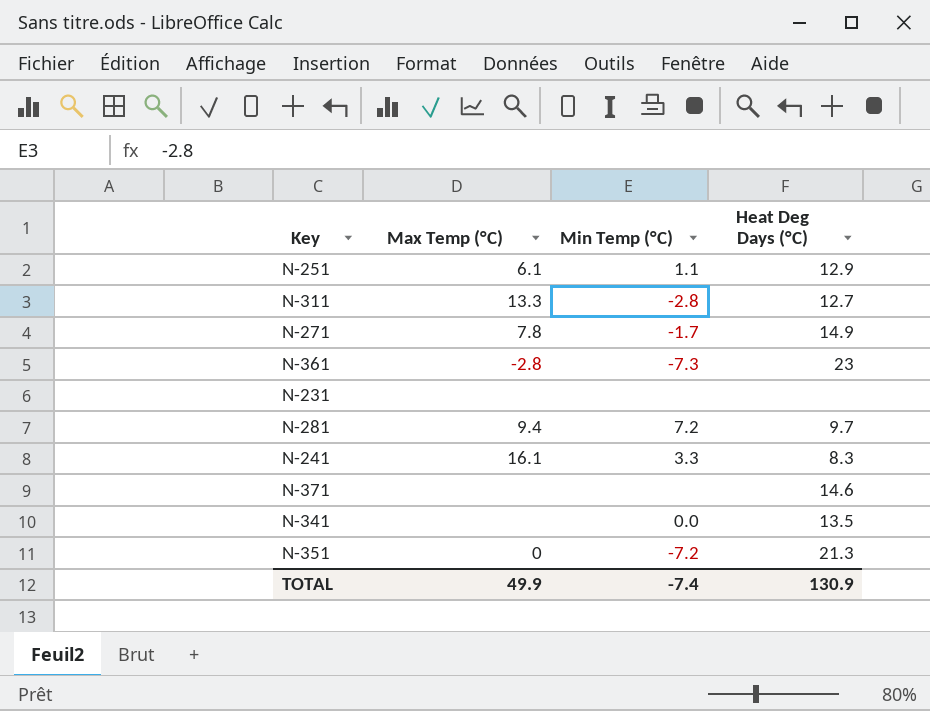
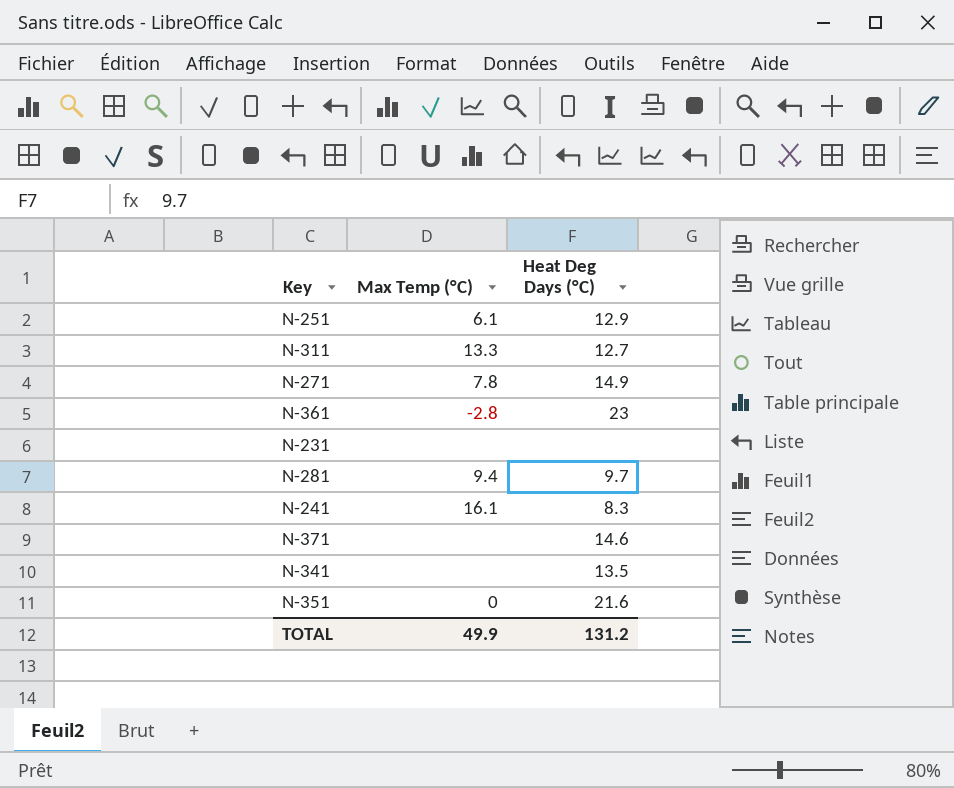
column Min Temp (°C) | position: 3 -> none
N-351 | Heat Deg Days (°C): 21.3 -> 21.6
TOTAL | Heat Deg Days (°C): 130.9 -> 131.2

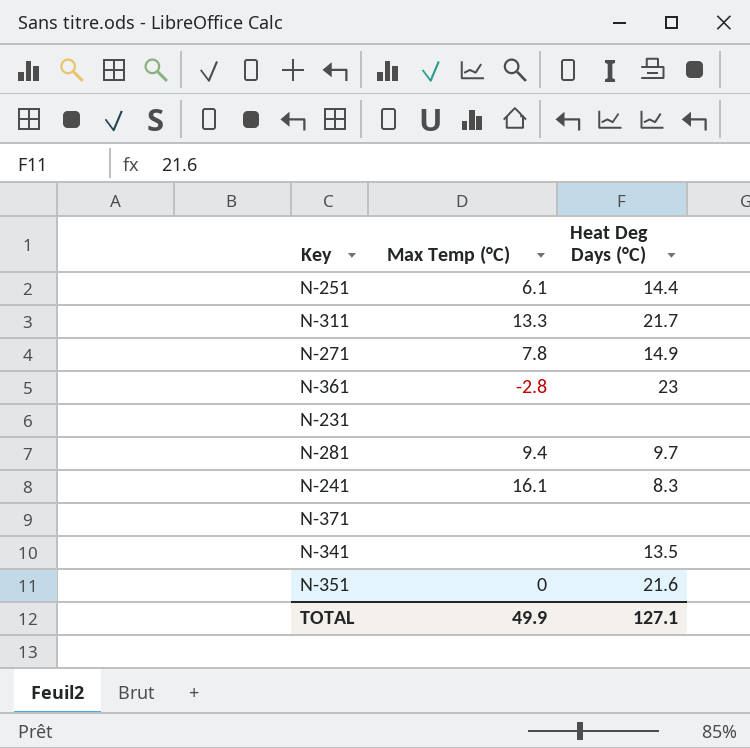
N-251 | Heat Deg Days (°C): 12.9 -> 14.4
N-311 | Heat Deg Days (°C): 12.7 -> 21.7
N-371 | Heat Deg Days (°C): 14.6 -> none
TOTAL | Heat Deg Days (°C): 131.2 -> 127.1

